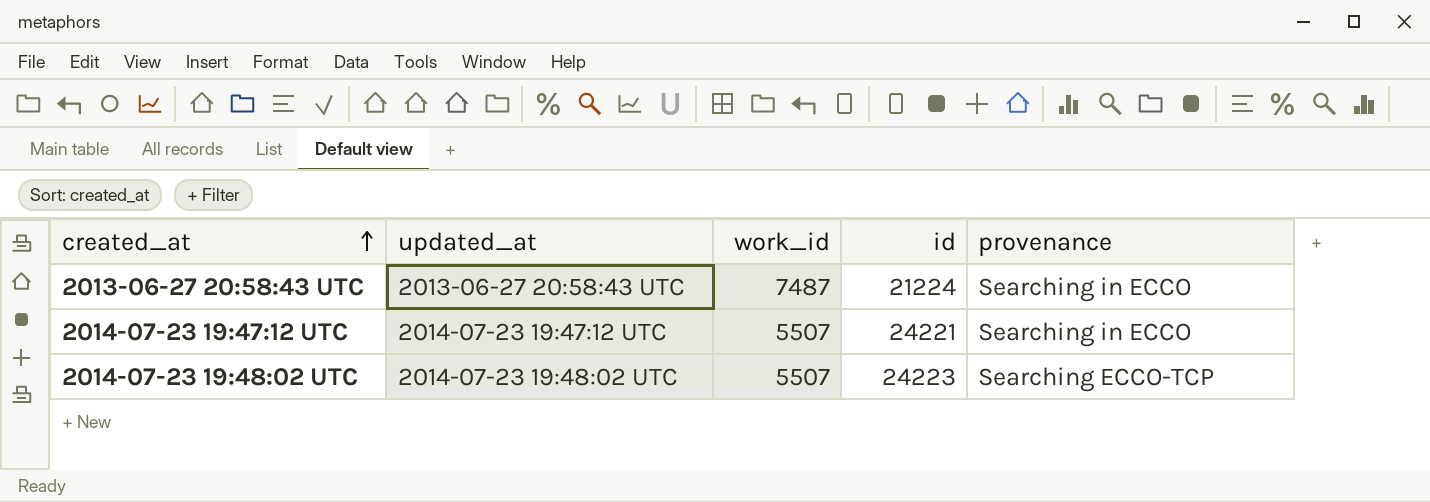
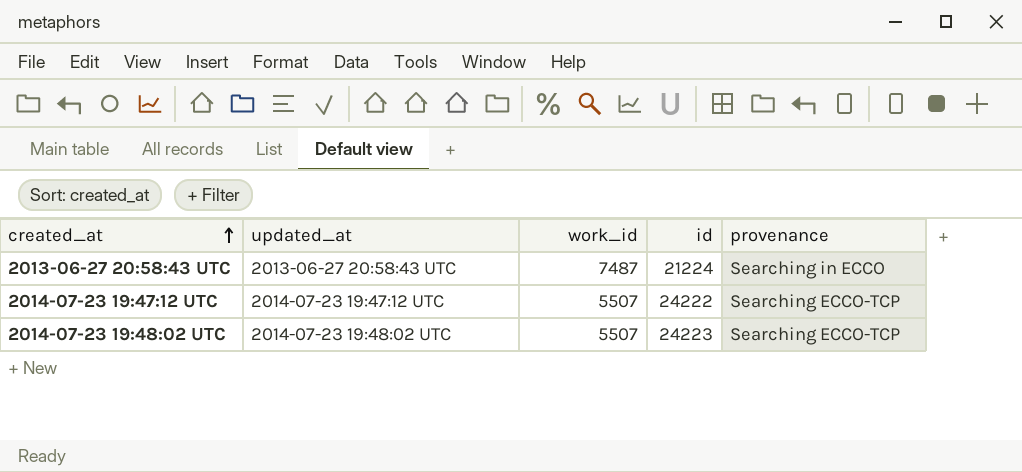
2014-07-23 19:47:12 UTC | id: 24221 -> 24222
2014-07-23 19:47:12 UTC | provenance: Searching in ECCO -> Searching ECCO-TCP

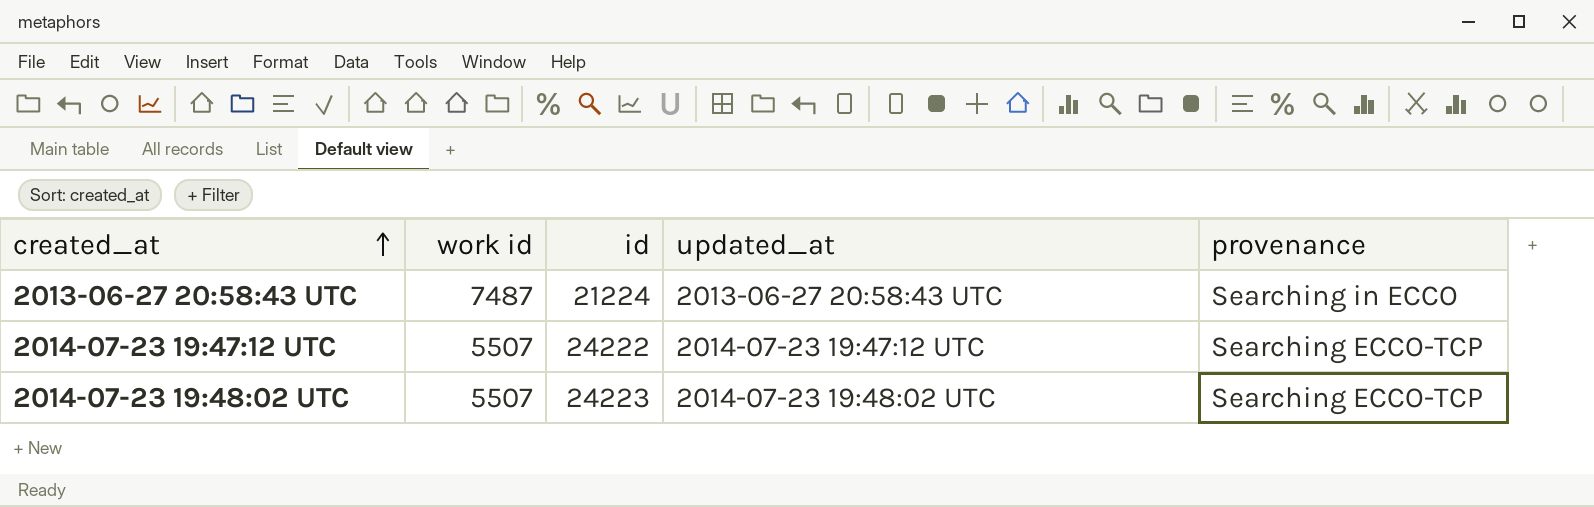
column name: work_id -> work id
column updated_at | position: 2 -> 4

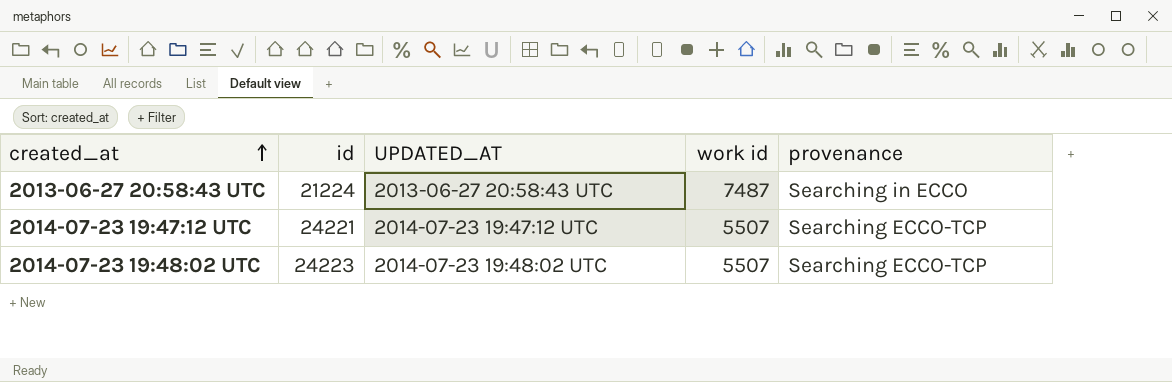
column name: updated_at -> UPDATED_AT
column work id | position: 2 -> 4
2014-07-23 19:47:12 UTC | id: 24222 -> 24221

